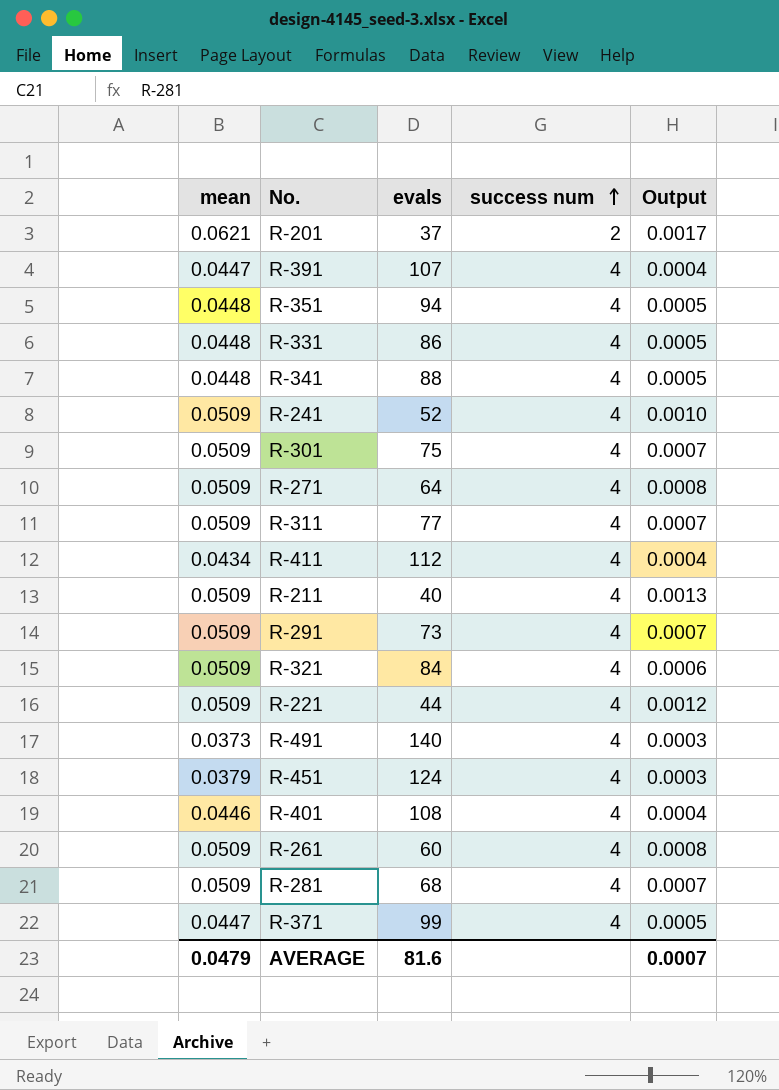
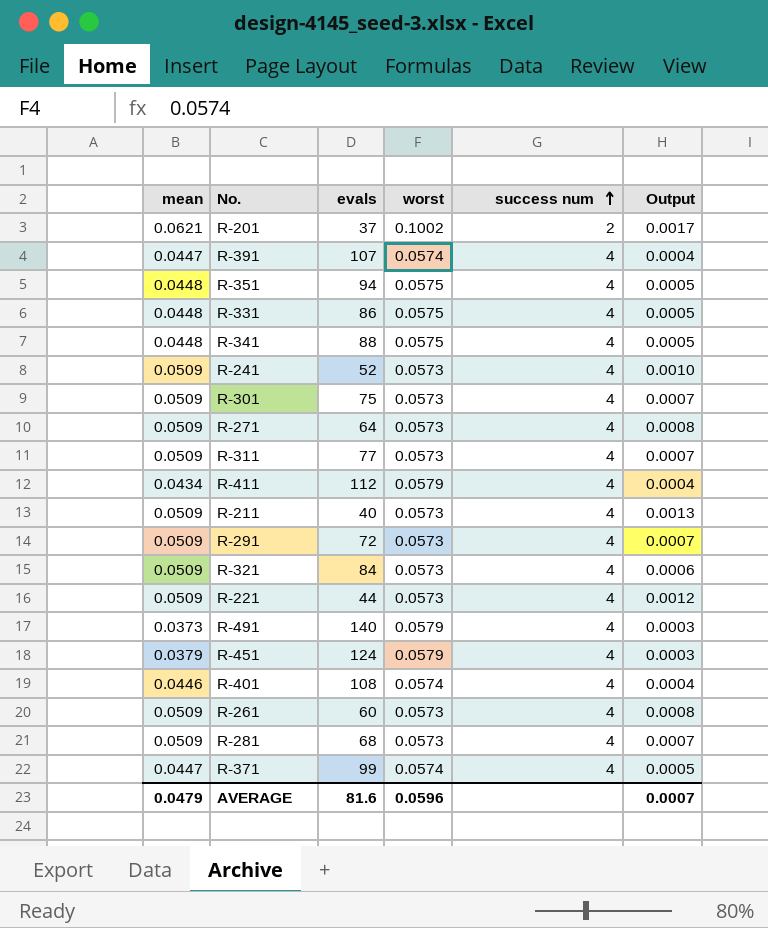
column worst | position: none -> 4
R-291 | evals: 73 -> 72

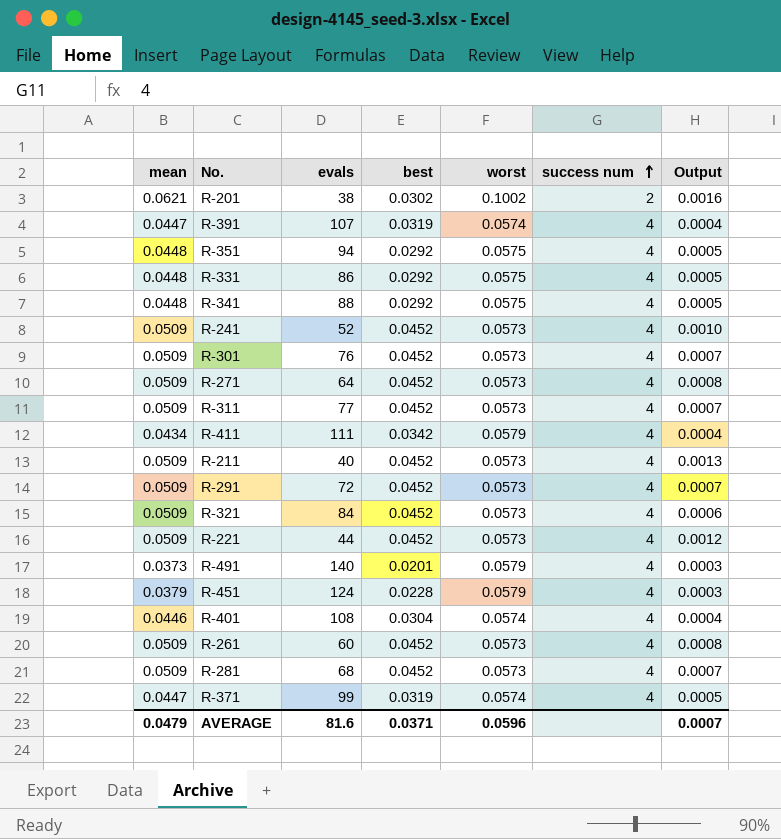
column best | position: none -> 4
R-201 | evals: 37 -> 38
R-201 | Output: 0.0017 -> 0.0016
R-301 | evals: 75 -> 76
R-411 | evals: 112 -> 111

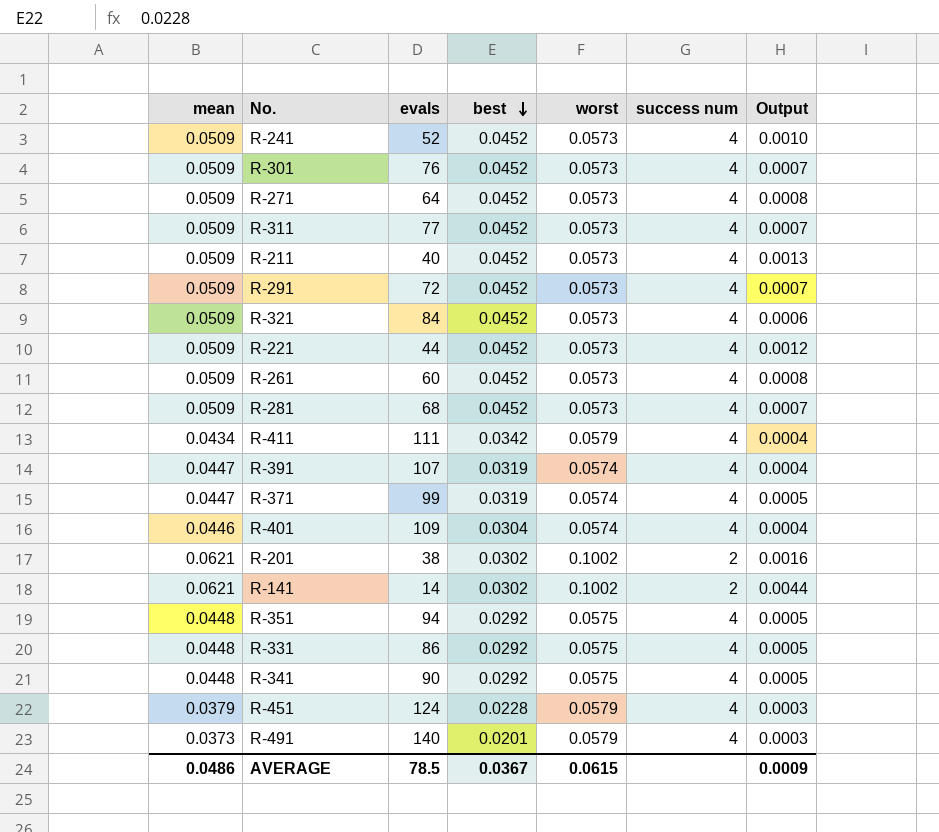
row order: success num ascending -> best descending
R-401 | evals: 108 -> 109
row R-141: none -> 0.0621 | 14 | 0.0302 | 0.1002 | 2 | 0.0044
R-341 | evals: 88 -> 90
AVERAGE | mean: 0.0479 -> 0.0486
AVERAGE | evals: 81.6 -> 78.5
AVERAGE | best: 0.0371 -> 0.0367
AVERAGE | worst: 0.0596 -> 0.0615
AVERAGE | Output: 0.0007 -> 0.0009

